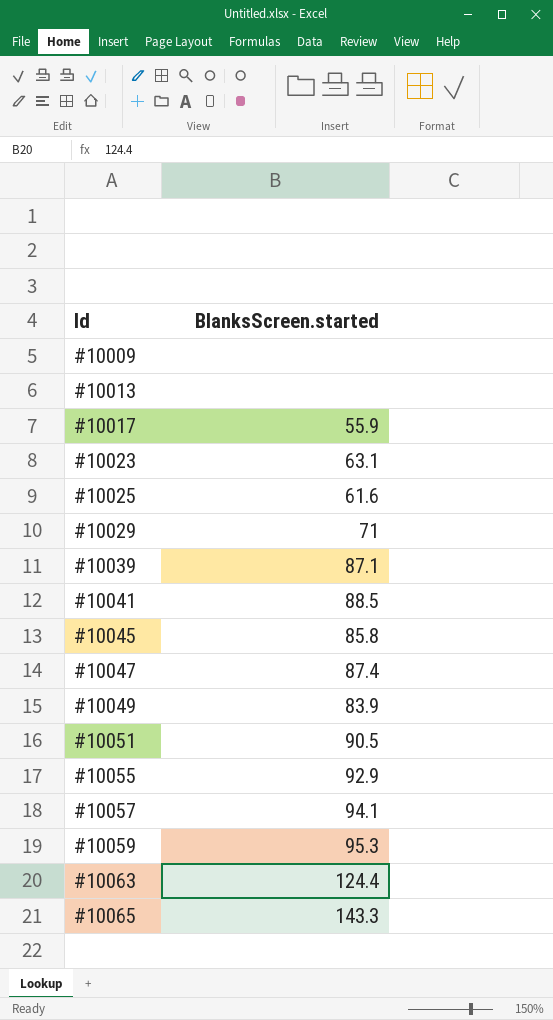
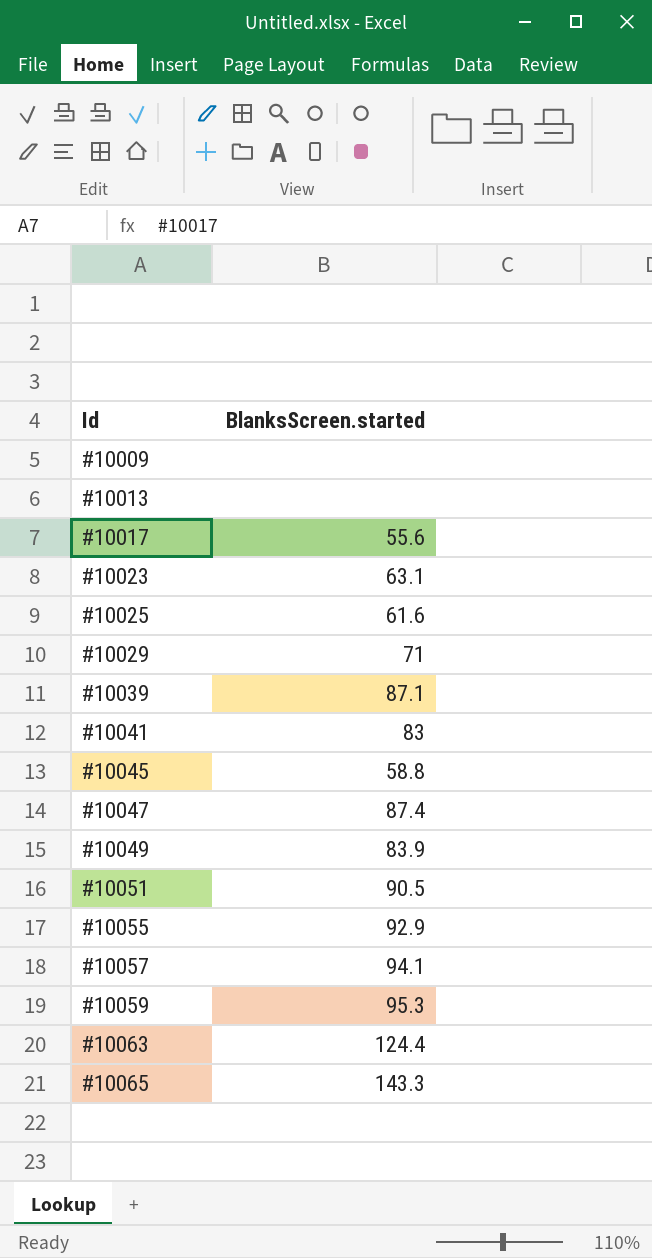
#10017 | BlanksScreen.started: 55.9 -> 55.6
#10041 | BlanksScreen.started: 88.5 -> 83
#10045 | BlanksScreen.started: 85.8 -> 58.8

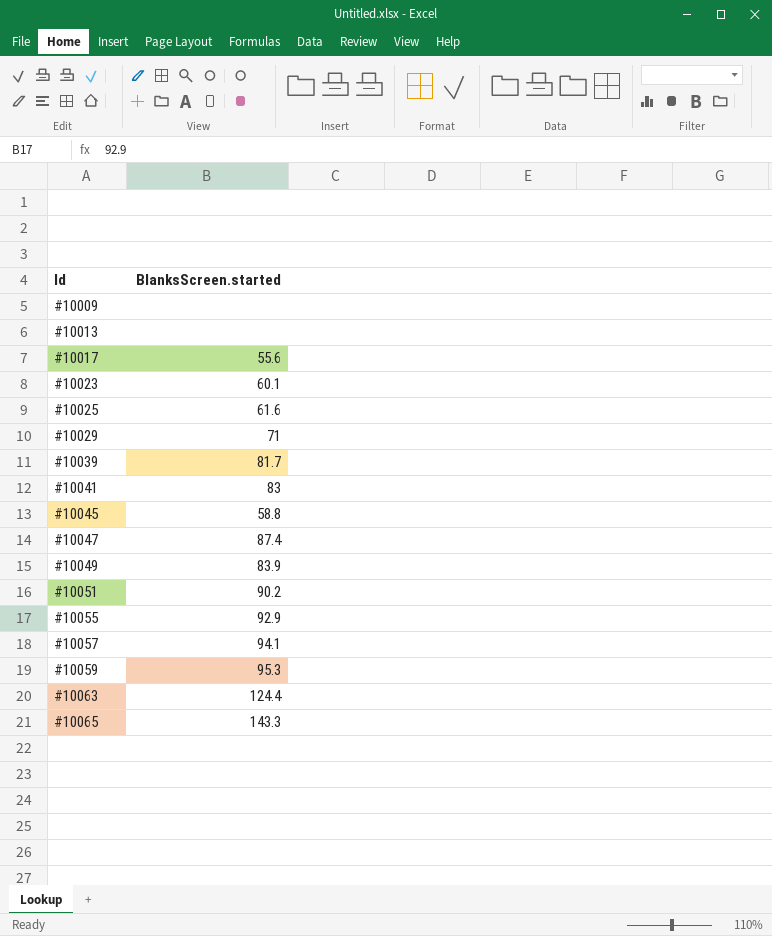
#10023 | BlanksScreen.started: 63.1 -> 60.1
#10039 | BlanksScreen.started: 87.1 -> 81.7
#10051 | BlanksScreen.started: 90.5 -> 90.2

